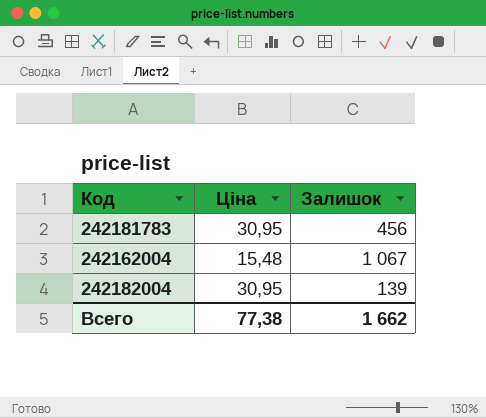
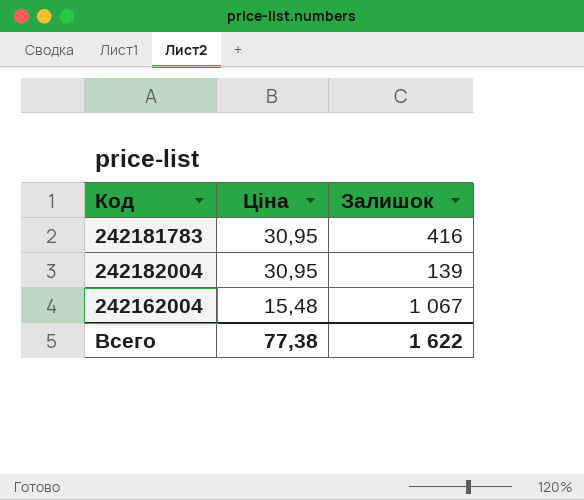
row order: none -> Ціна descending
242181783 | Залишок: 456 -> 416
Всего | Залишок: 1 662 -> 1 622

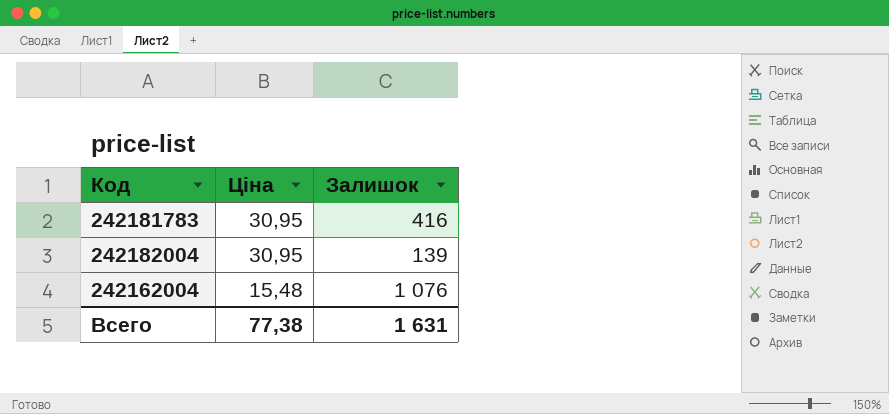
242162004 | Залишок: 1 067 -> 1 076
Всего | Залишок: 1 622 -> 1 631

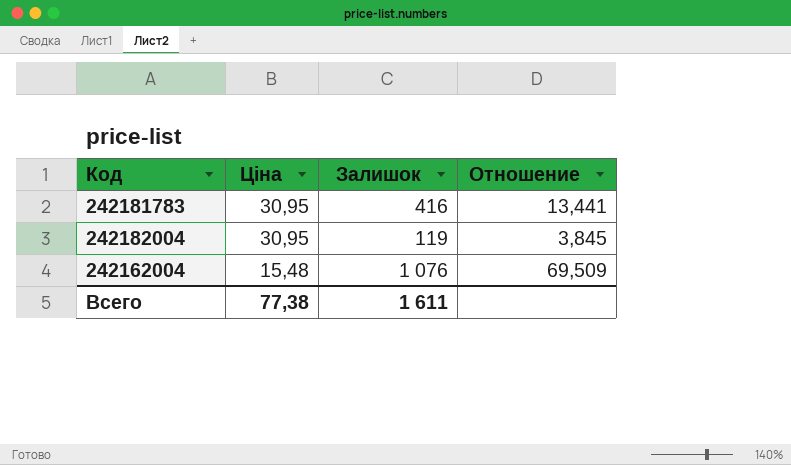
column Отношение | formula: none -> [Залишок] / [Ціна]
242182004 | Залишок: 139 -> 119
Всего | Залишок: 1 631 -> 1 611

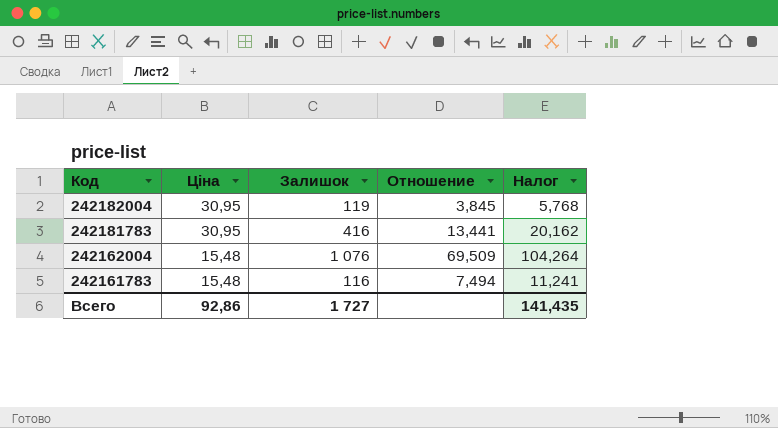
row order: Ціна descending -> Код descending
column Налог | formula: none -> [Отношение] * 1,5
row 242161783: none -> 15,48 | 116 | 7,494 | 11,241
Всего | Ціна: 77,38 -> 92,86
Всего | Залишок: 1 611 -> 1 727

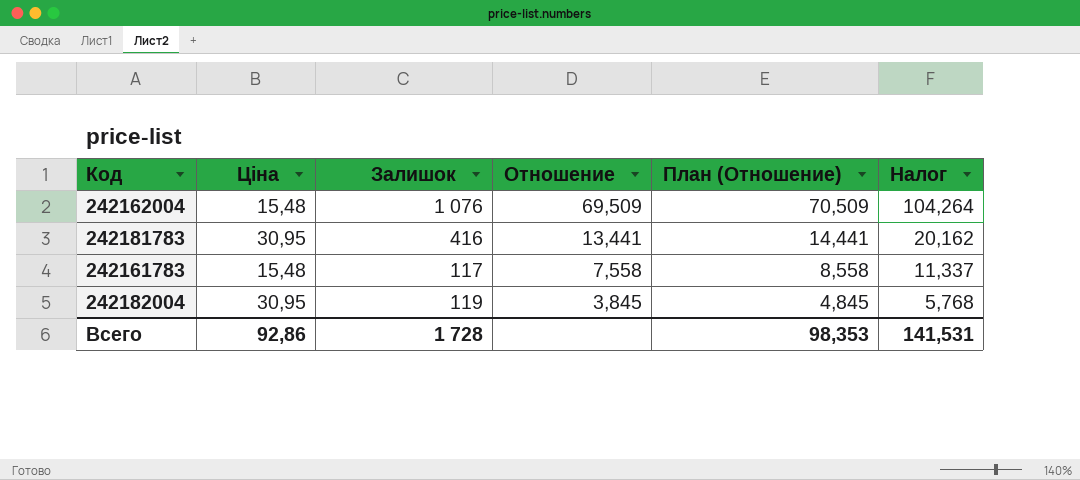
row order: Код descending -> Отношение descending
column План (Отношение) | formula: none -> [Отношение] + 1
242161783 | Залишок: 116 -> 117
242161783 | Отношение: 7,494 -> 7,558
242161783 | Налог: 11,241 -> 11,337
Всего | Залишок: 1 727 -> 1 728
Всего | Налог: 141,435 -> 141,531

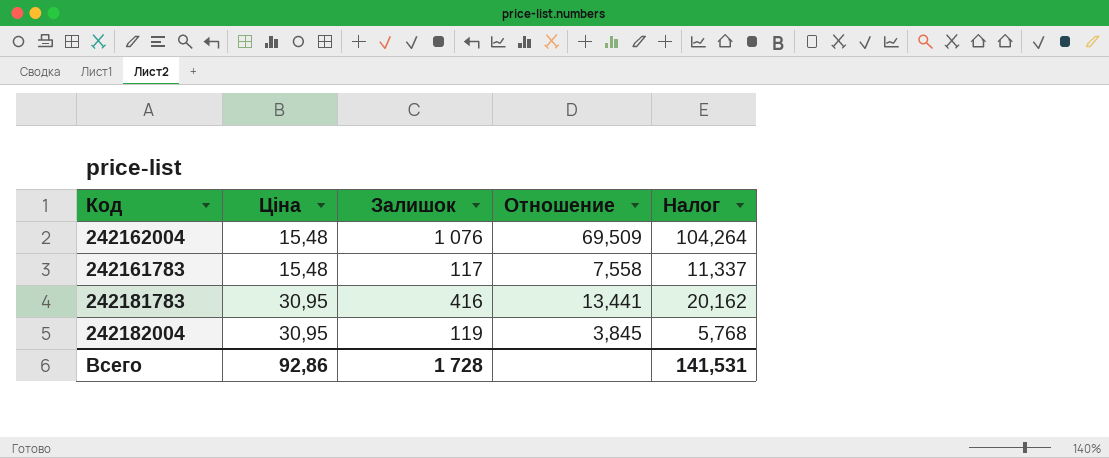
row order: Отношение descending -> Ціна ascending
column План (Отношение) | formula: [Отношение] + 1 -> none

